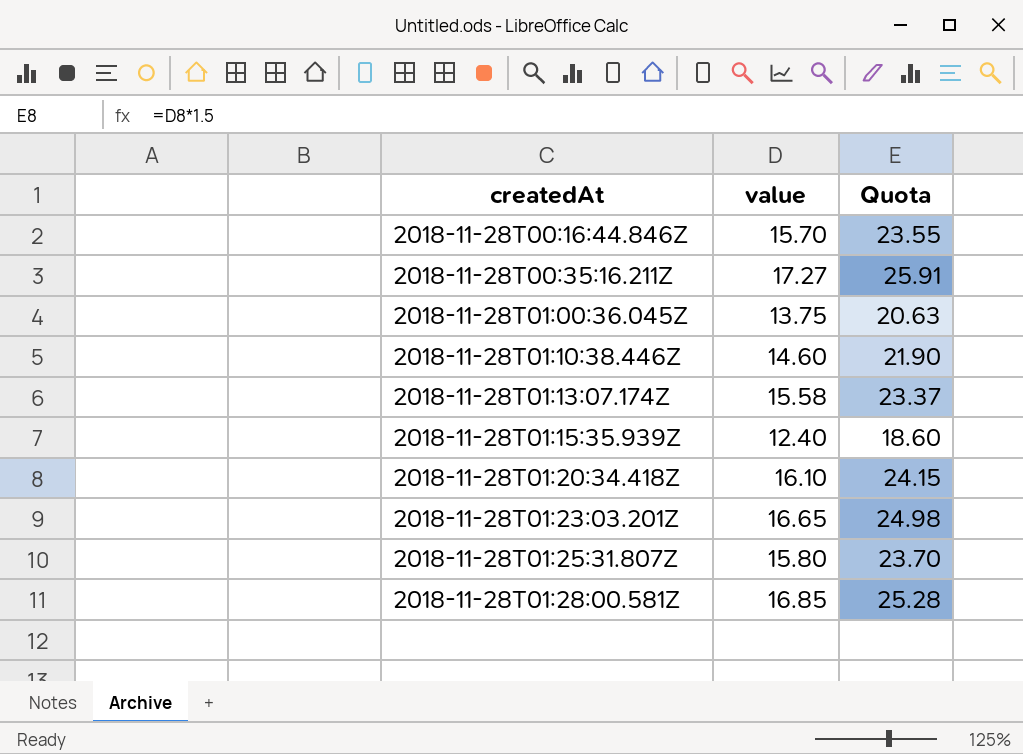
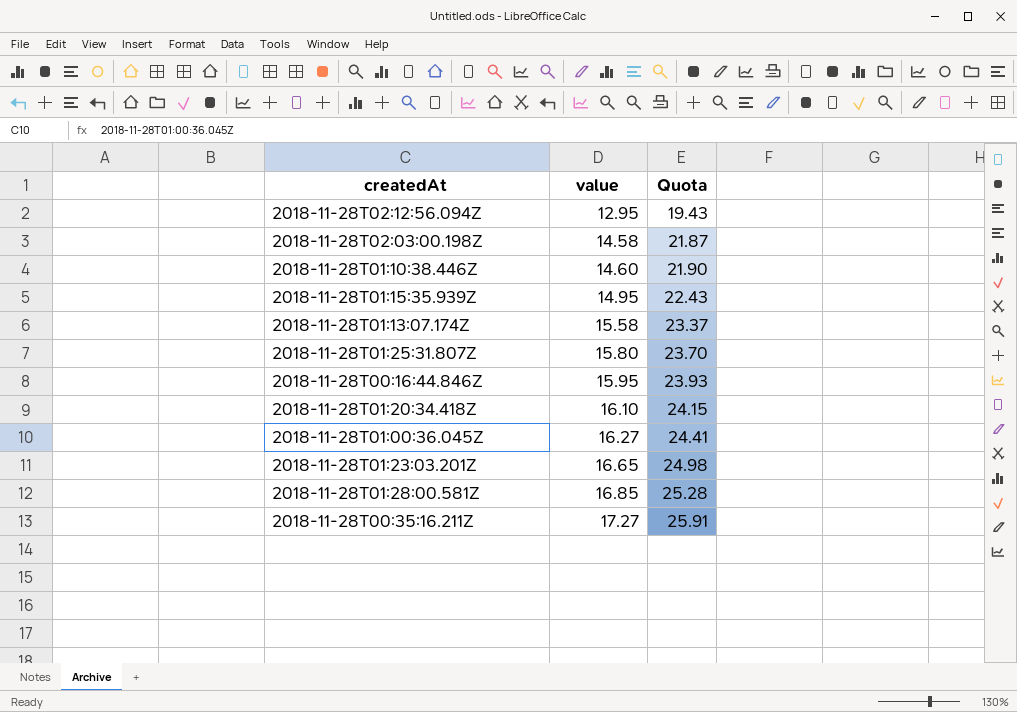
row order: createdAt ascending -> value ascending
row 2018-11-28T02:12:56.094Z: none -> 12.95 | 19.43
row 2018-11-28T02:03:00.198Z: none -> 14.58 | 21.87
2018-11-28T01:15:35.939Z | value: 12.40 -> 14.95
2018-11-28T01:15:35.939Z | Quota: 18.60 -> 22.43
2018-11-28T00:16:44.846Z | value: 15.70 -> 15.95
2018-11-28T00:16:44.846Z | Quota: 23.55 -> 23.93
2018-11-28T01:00:36.045Z | value: 13.75 -> 16.27
2018-11-28T01:00:36.045Z | Quota: 20.63 -> 24.41

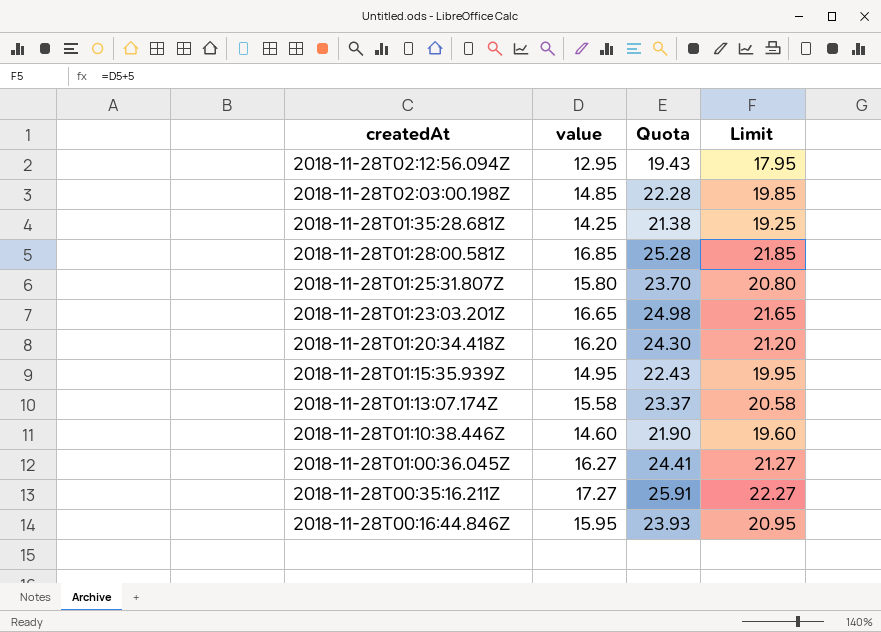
row order: value ascending -> createdAt descending
column Limit | formula: none -> [value] + 5
2018-11-28T02:03:00.198Z | value: 14.58 -> 14.85
2018-11-28T02:03:00.198Z | Quota: 21.87 -> 22.28
row 2018-11-28T01:35:28.681Z: none -> 14.25 | 21.38 | 19.25
2018-11-28T01:20:34.418Z | value: 16.10 -> 16.20
2018-11-28T01:20:34.418Z | Quota: 24.15 -> 24.30

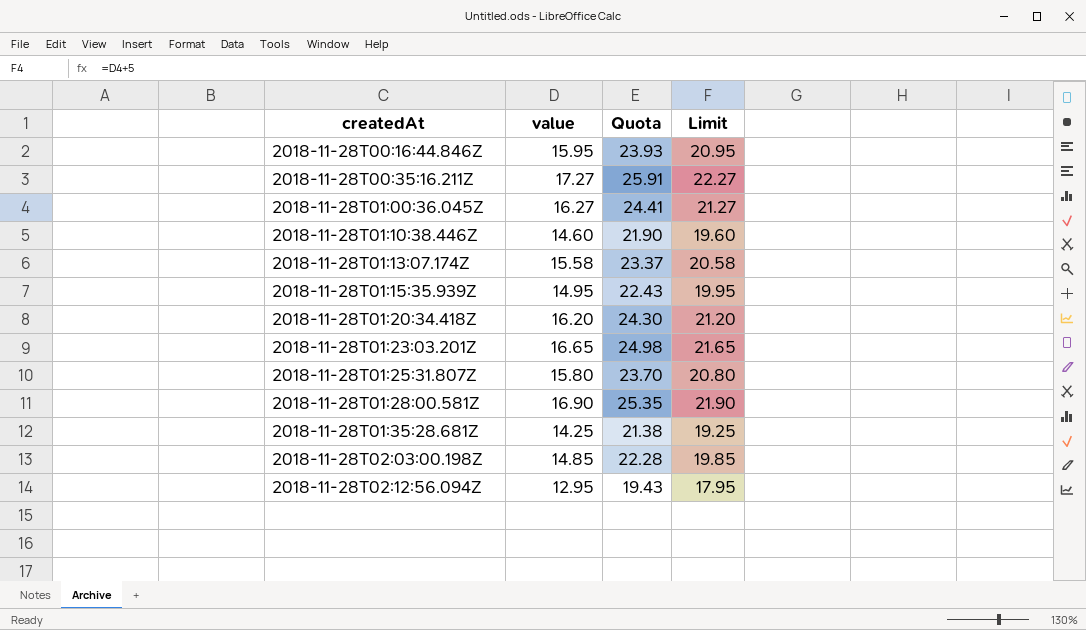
row order: createdAt descending -> createdAt ascending
2018-11-28T01:28:00.581Z | value: 16.85 -> 16.90
2018-11-28T01:28:00.581Z | Quota: 25.28 -> 25.35
2018-11-28T01:28:00.581Z | Limit: 21.85 -> 21.90

